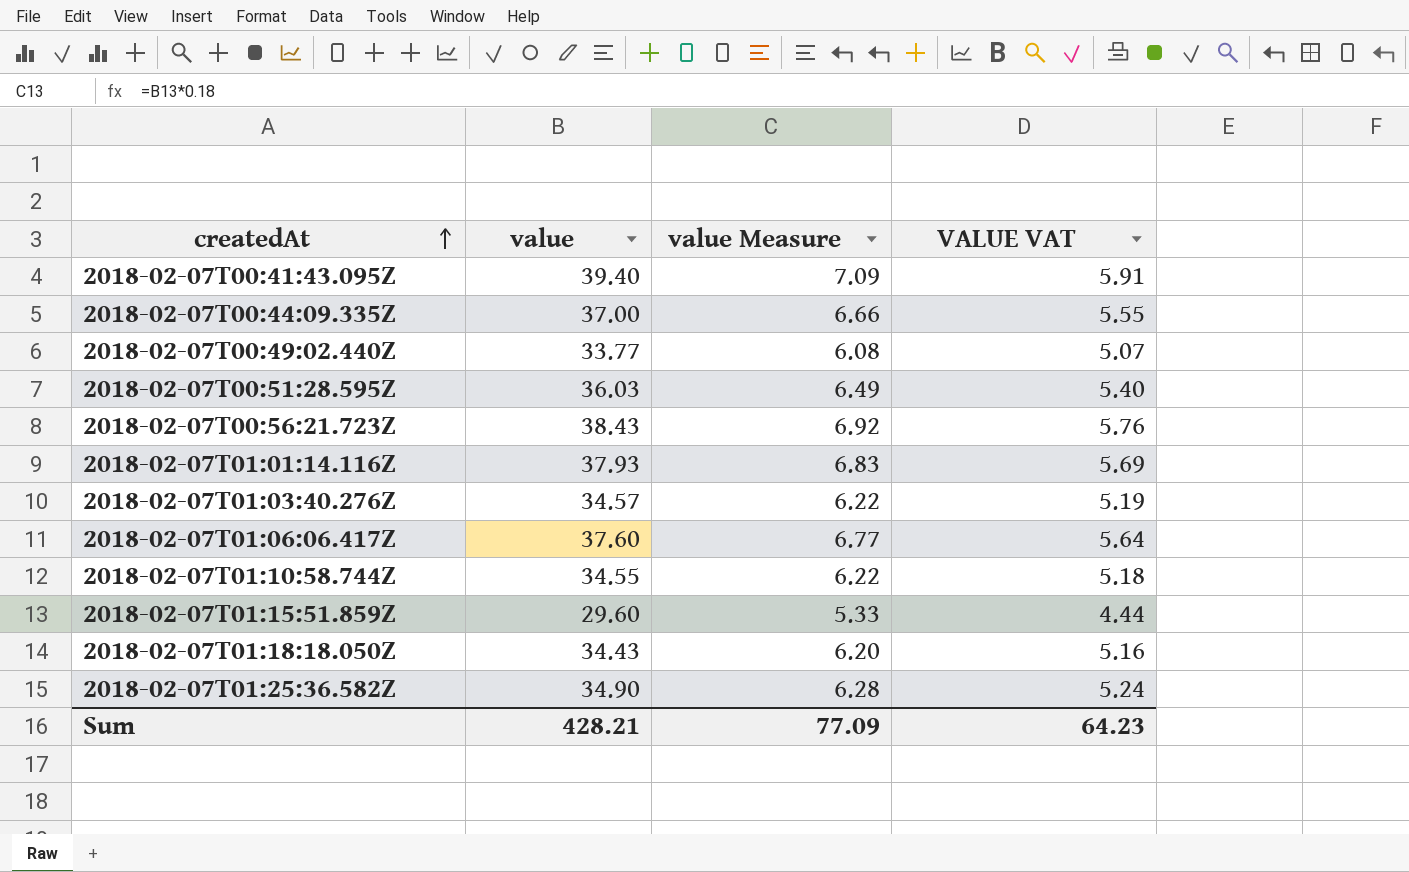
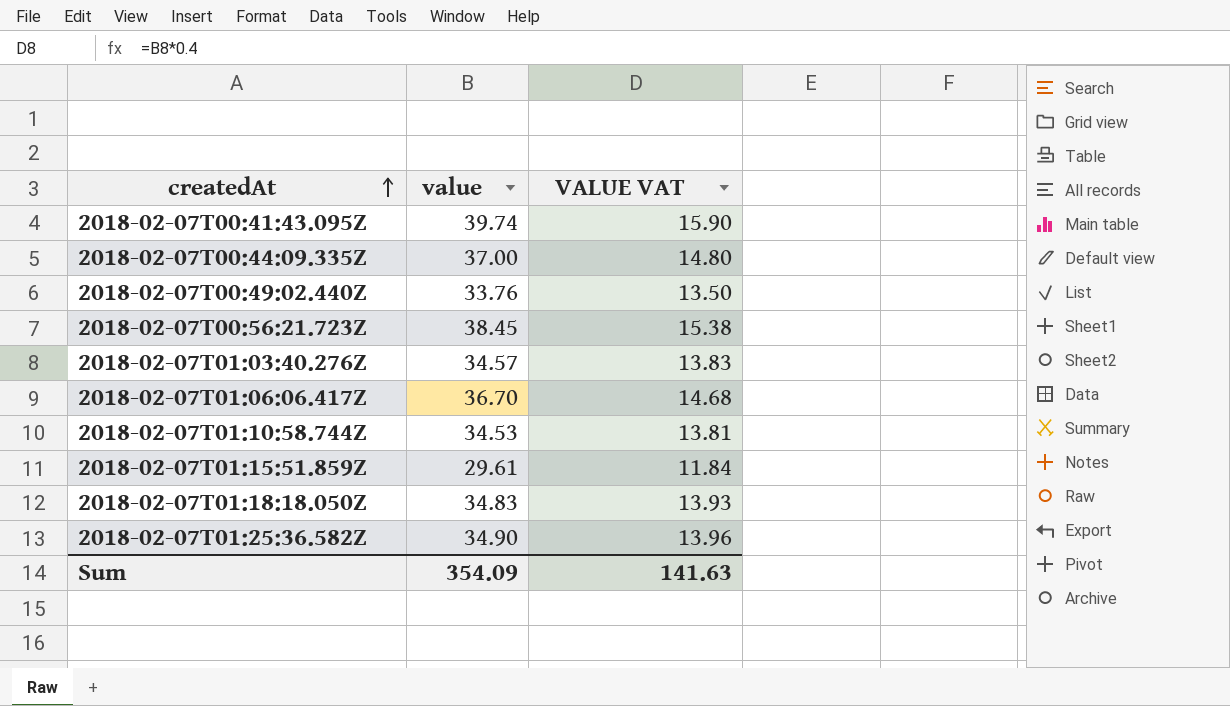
column value Measure | formula: [value] * 0.18 -> none
column VALUE VAT | formula: [value] * 0.15 -> [value] * 0.4
row 2018-02-07T00:51:28.595Z: 36.03 | 6.49 | 5.40 -> none
row 2018-02-07T01:01:14.116Z: 37.93 | 6.83 | 5.69 -> none
2018-02-07T00:41:43.095Z | value: 39.40 -> 39.74
2018-02-07T00:49:02.440Z | value: 33.77 -> 33.76
2018-02-07T00:56:21.723Z | value: 38.43 -> 38.45
2018-02-07T01:06:06.417Z | value: 37.60 -> 36.70
2018-02-07T01:10:58.744Z | value: 34.55 -> 34.53
2018-02-07T01:15:51.859Z | value: 29.60 -> 29.61
2018-02-07T01:18:18.050Z | value: 34.43 -> 34.83
Sum | value: 428.21 -> 354.09
Sum | VALUE VAT: 64.23 -> 141.63

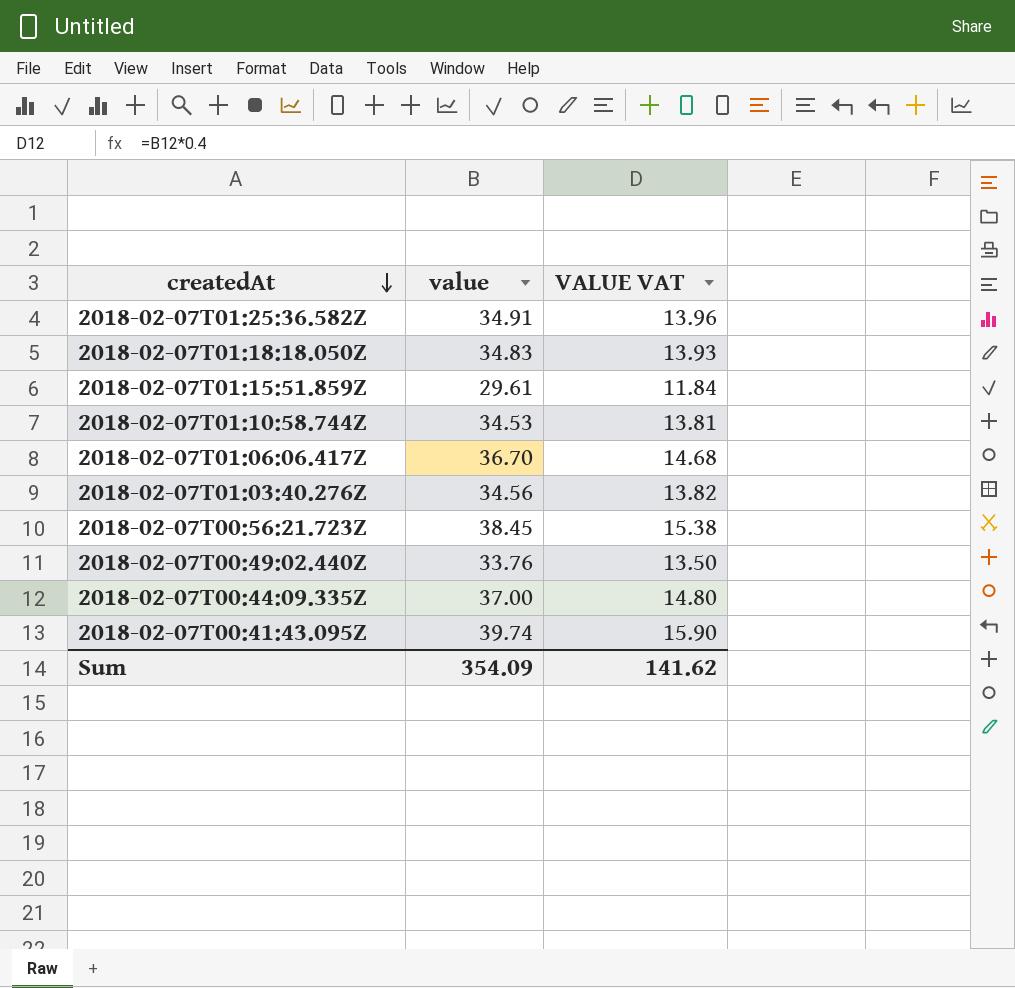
row order: createdAt ascending -> createdAt descending
2018-02-07T01:25:36.582Z | value: 34.90 -> 34.91
2018-02-07T01:03:40.276Z | value: 34.57 -> 34.56
2018-02-07T01:03:40.276Z | VALUE VAT: 13.83 -> 13.82
Sum | VALUE VAT: 141.63 -> 141.62

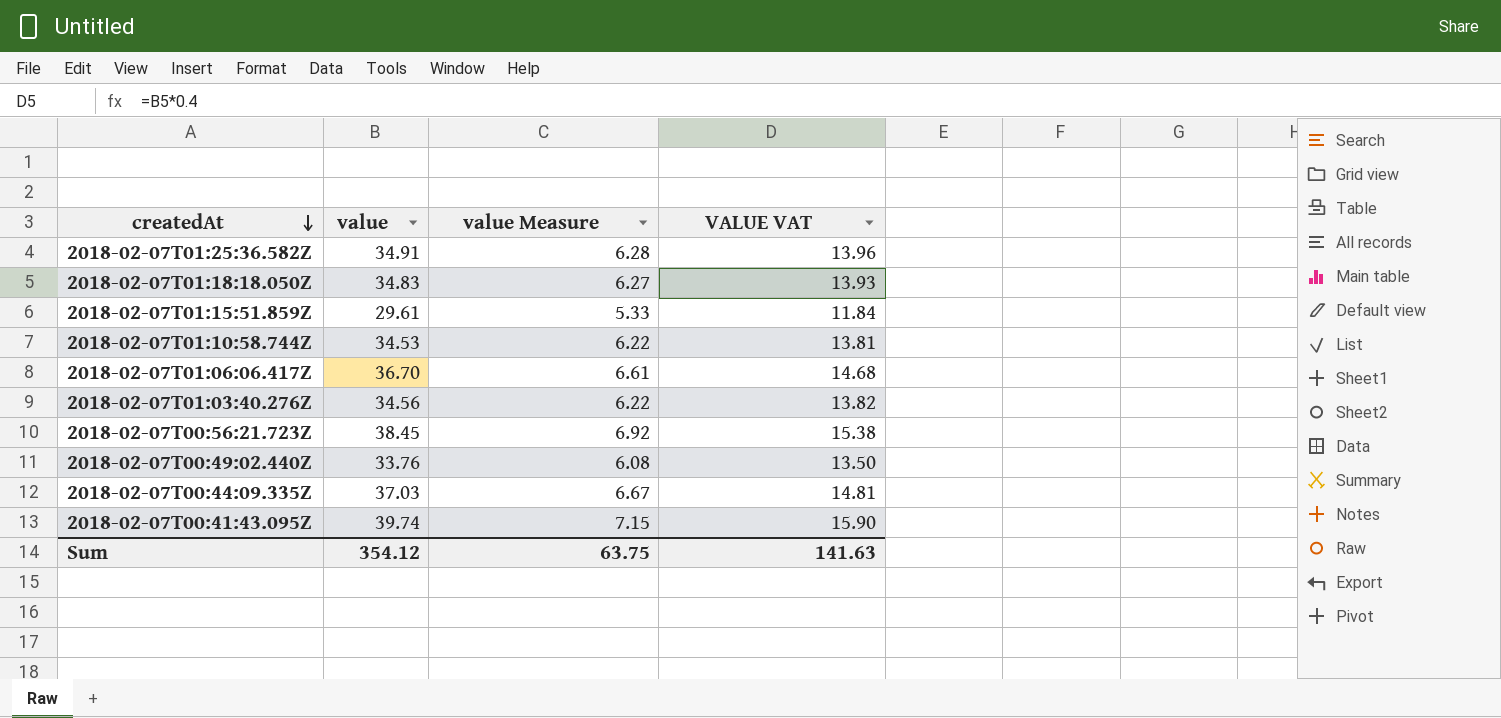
column value Measure | formula: none -> [value] * 0.18
2018-02-07T00:44:09.335Z | value: 37.00 -> 37.03
2018-02-07T00:44:09.335Z | VALUE VAT: 14.80 -> 14.81
Sum | value: 354.09 -> 354.12
Sum | VALUE VAT: 141.62 -> 141.63

